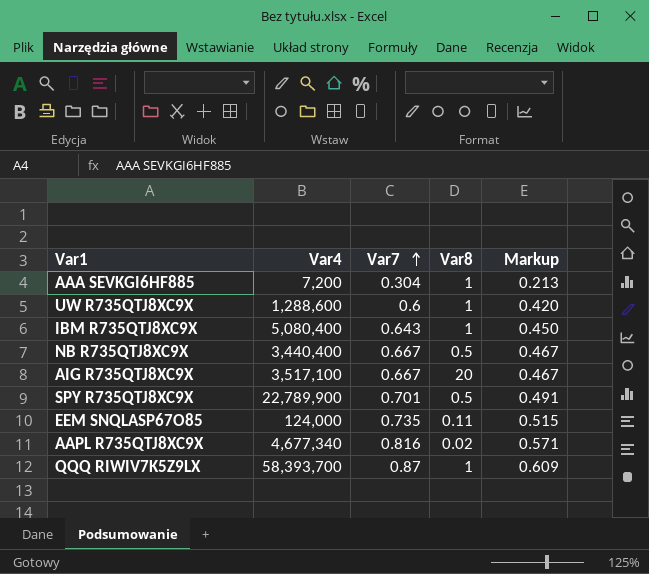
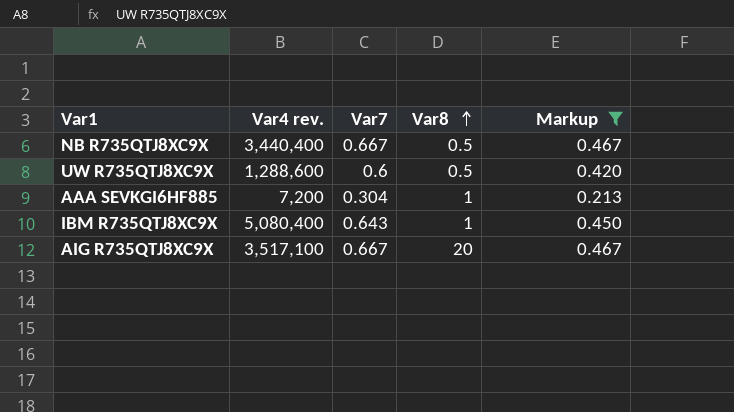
filter: none -> Markup <= 0.467
row order: Var7 ascending -> Var8 ascending
column name: Var4 -> Var4 rev.
UW R735QTJ8XC9X | Var8: 1 -> 0.5

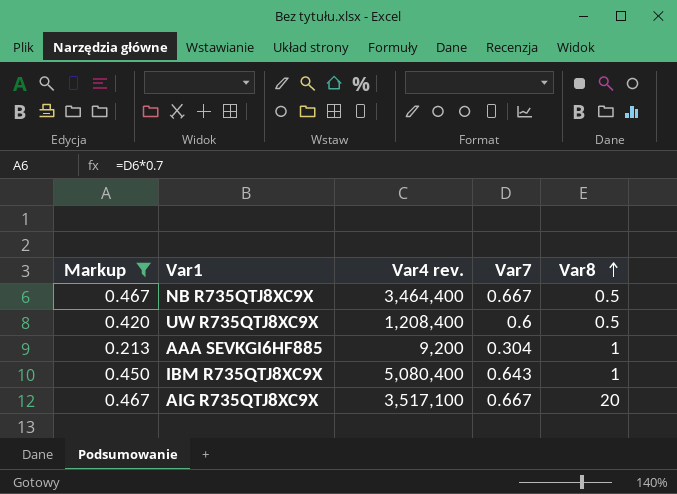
column Markup | position: 5 -> 1
NB R735QTJ8XC9X | Var4 rev.: 3,440,400 -> 3,464,400
UW R735QTJ8XC9X | Var4 rev.: 1,288,600 -> 1,208,400
AAA SEVKGI6HF885 | Var4 rev.: 7,200 -> 9,200

